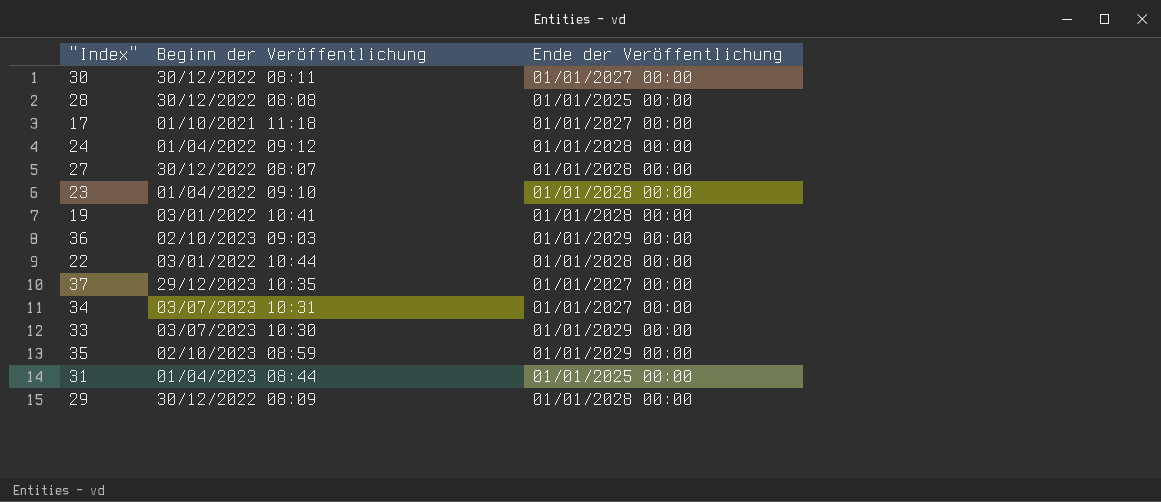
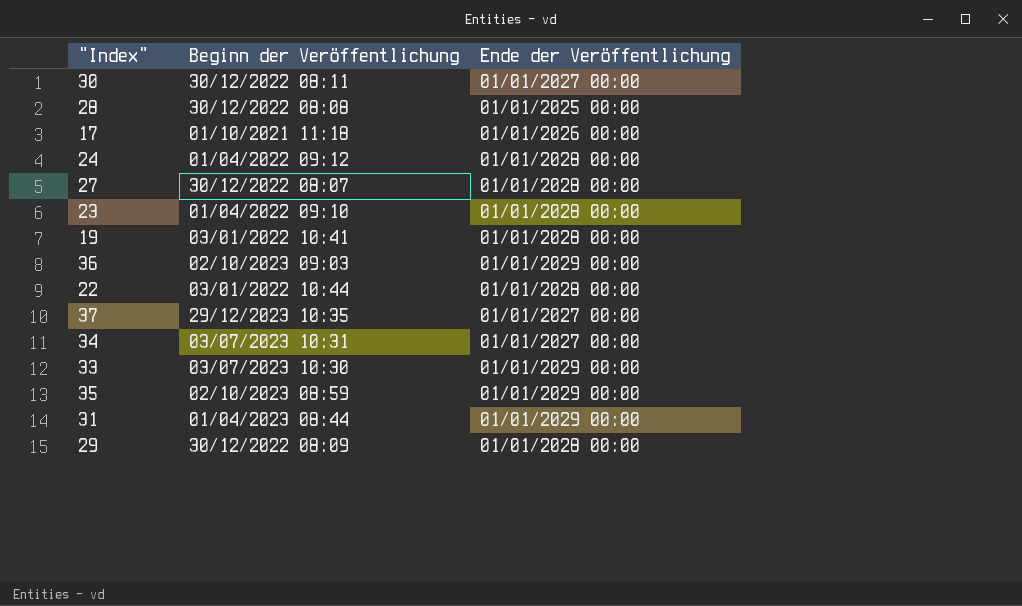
17 | Ende der Veröffentlichung: 01/01/2027 00:00 -> 01/01/2026 00:00
31 | Ende der Veröffentlichung: 01/01/2025 00:00 -> 01/01/2029 00:00

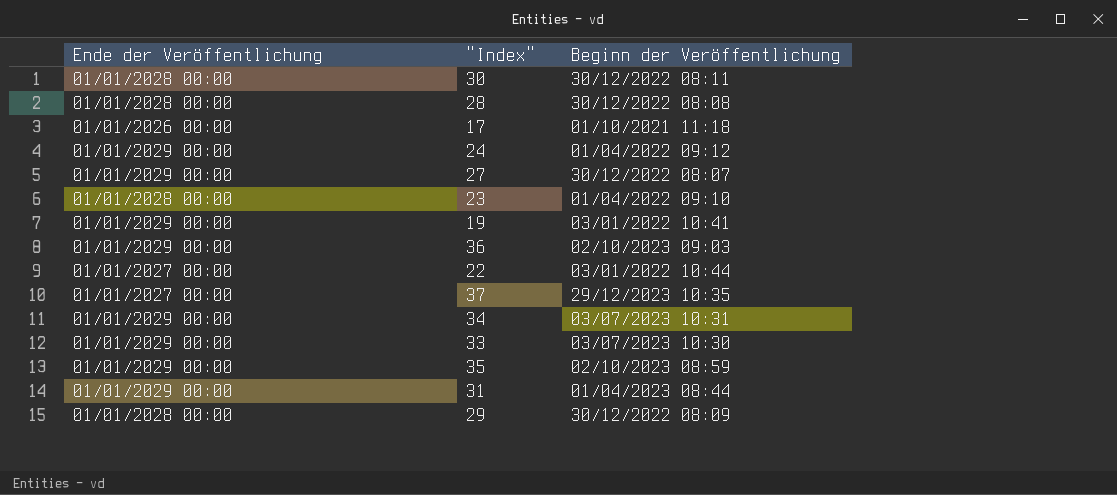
column Ende der Veröffentlichung | position: 3 -> 1
30 | Ende der Veröffentlichung: 01/01/2027 00:00 -> 01/01/2028 00:00
28 | Ende der Veröffentlichung: 01/01/2025 00:00 -> 01/01/2028 00:00
24 | Ende der Veröffentlichung: 01/01/2028 00:00 -> 01/01/2029 00:00
27 | Ende der Veröffentlichung: 01/01/2028 00:00 -> 01/01/2029 00:00
19 | Ende der Veröffentlichung: 01/01/2028 00:00 -> 01/01/2029 00:00
22 | Ende der Veröffentlichung: 01/01/2028 00:00 -> 01/01/2027 00:00
34 | Ende der Veröffentlichung: 01/01/2027 00:00 -> 01/01/2029 00:00

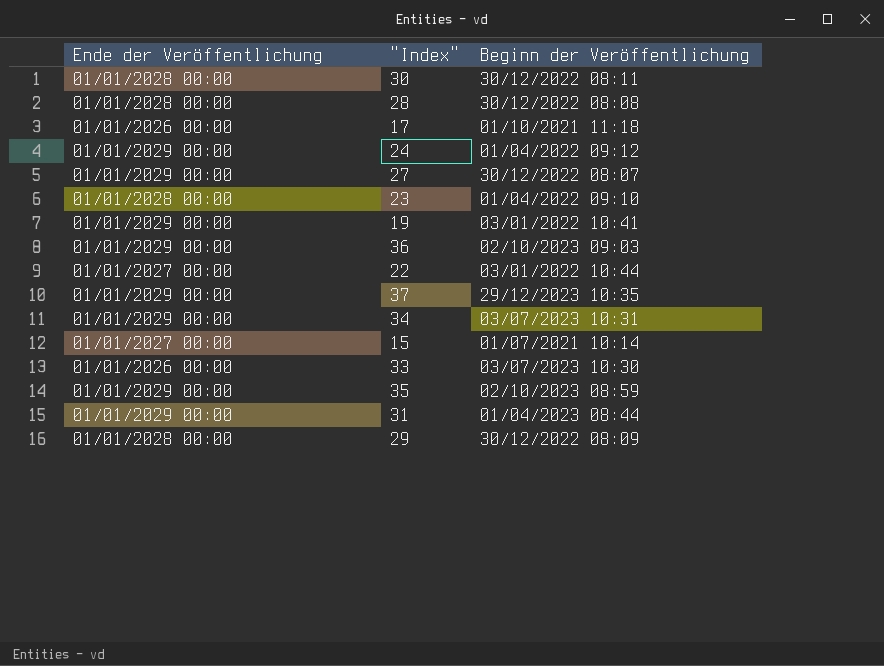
37 | Ende der Veröffentlichung: 01/01/2027 00:00 -> 01/01/2029 00:00
row 15: none -> 01/01/2027 00:00 | 01/07/2021 10:14
33 | Ende der Veröffentlichung: 01/01/2029 00:00 -> 01/01/2026 00:00

